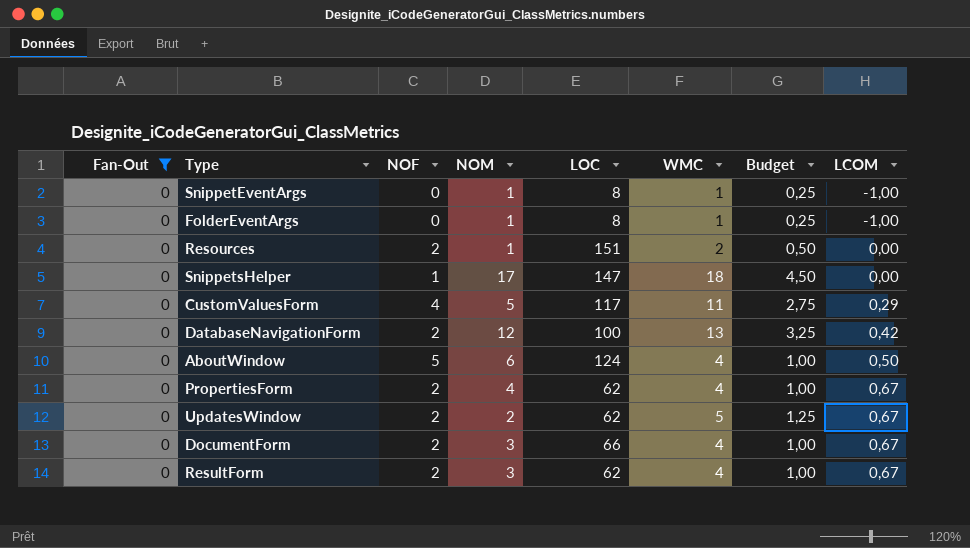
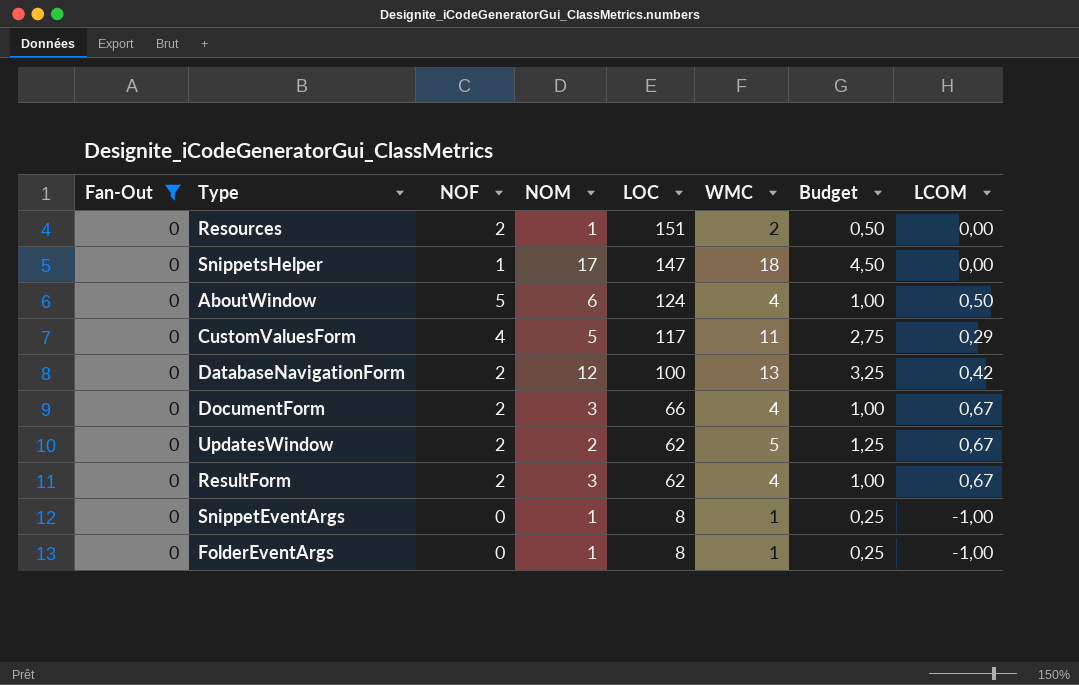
row order: LCOM ascending -> LOC descending
row PropertiesForm: 0 | 2 | 4 | 62 | 4 | 1,00 | 0,67 -> none

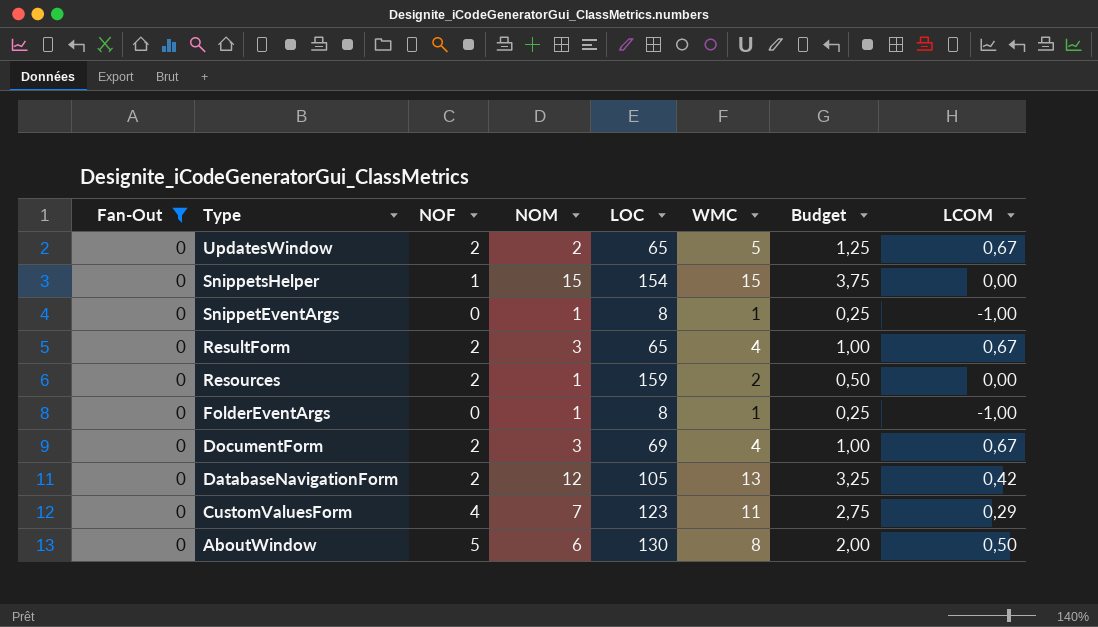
row order: LOC descending -> Type descending
UpdatesWindow | LOC: 62 -> 65
SnippetsHelper | NOM: 17 -> 15
SnippetsHelper | LOC: 147 -> 154
SnippetsHelper | WMC: 18 -> 15
SnippetsHelper | Budget: 4,50 -> 3,75
ResultForm | LOC: 62 -> 65
Resources | LOC: 151 -> 159
DocumentForm | LOC: 66 -> 69
DatabaseNavigationForm | LOC: 100 -> 105
CustomValuesForm | NOM: 5 -> 7
CustomValuesForm | LOC: 117 -> 123
AboutWindow | LOC: 124 -> 130
AboutWindow | WMC: 4 -> 8
AboutWindow | Budget: 1,00 -> 2,00

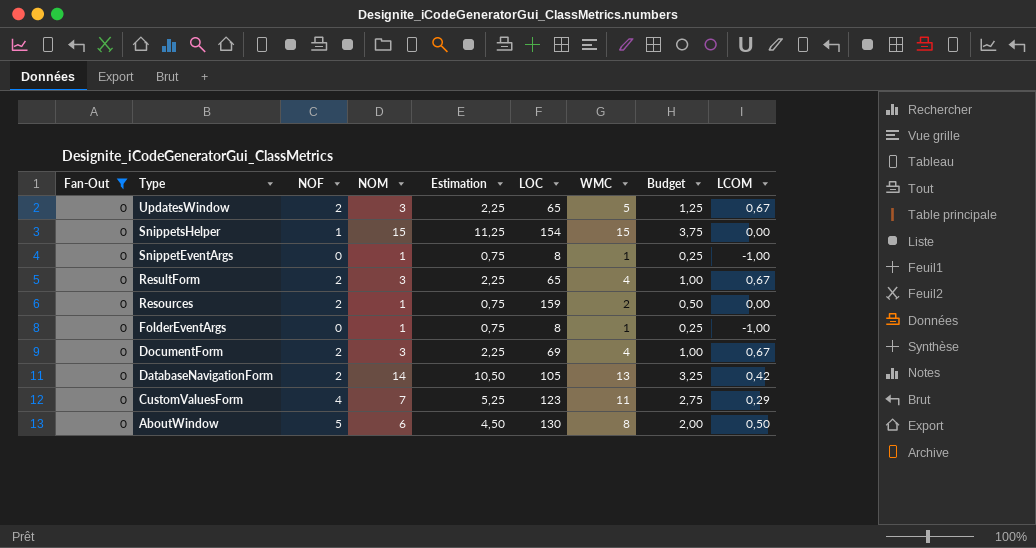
column Estimation | formula: none -> [NOM] * 0,75
UpdatesWindow | NOM: 2 -> 3
DatabaseNavigationForm | NOM: 12 -> 14

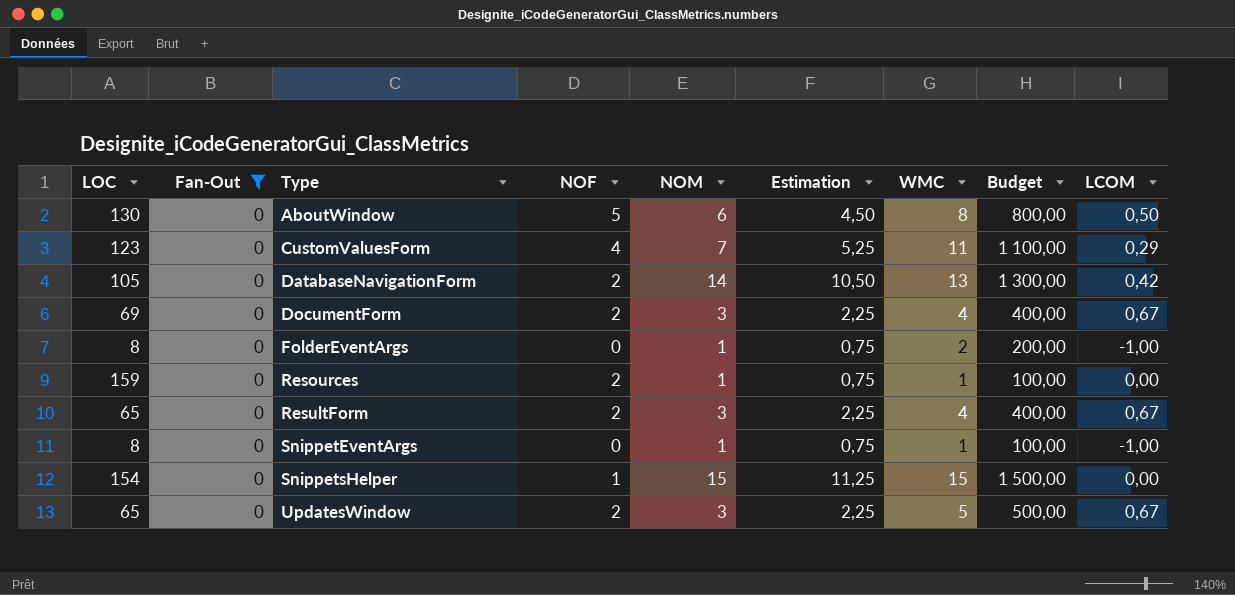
row order: Type descending -> Type ascending
column LOC | position: 6 -> 1
column Budget | formula: [WMC] * 0,25 -> [WMC] * 100
FolderEventArgs | WMC: 1 -> 2
Resources | WMC: 2 -> 1

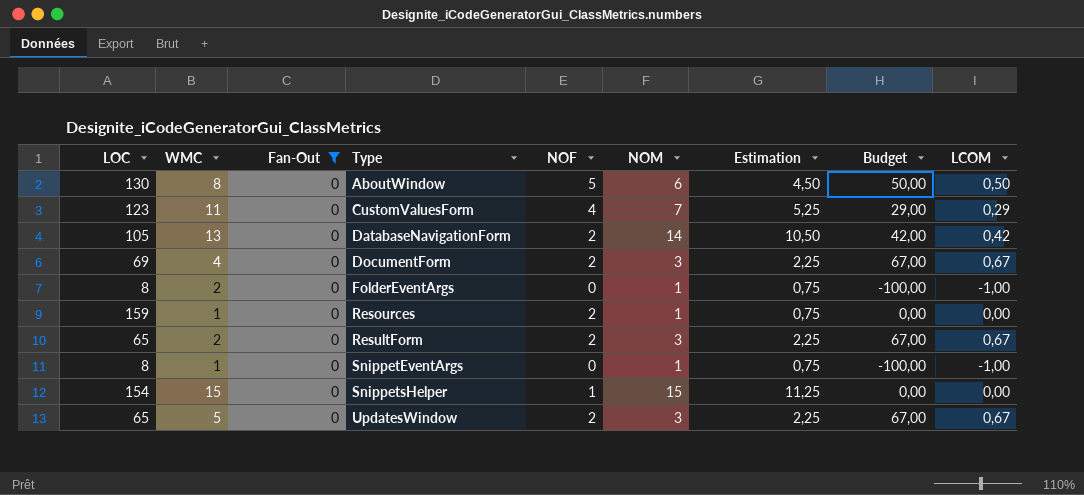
column WMC | position: 7 -> 2
column Budget | formula: [WMC] * 100 -> [LCOM] * 100
ResultForm | WMC: 4 -> 2

